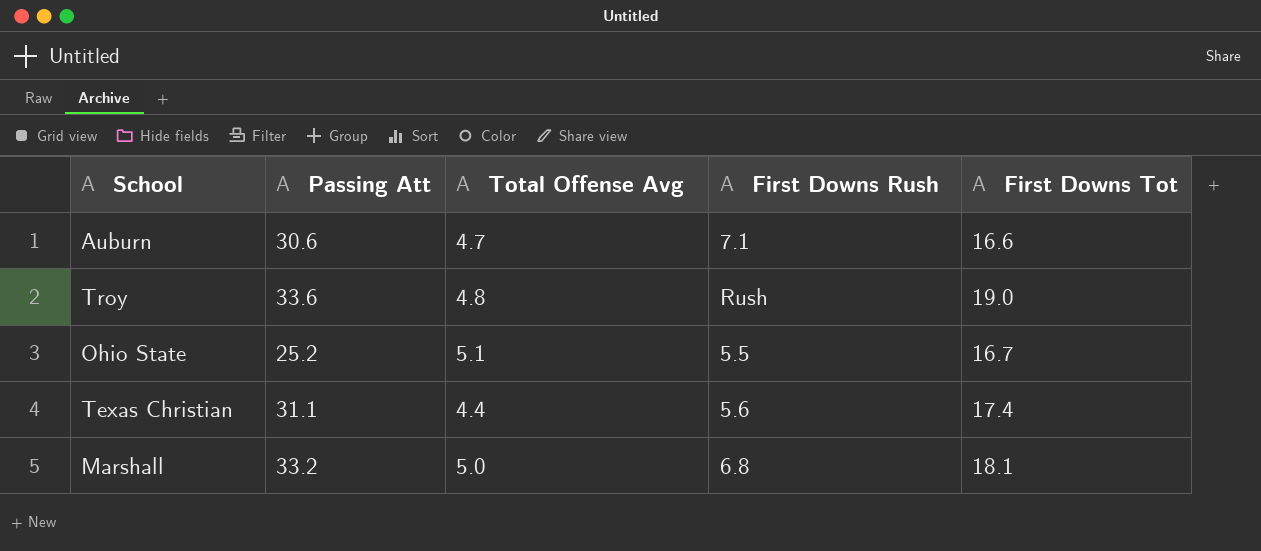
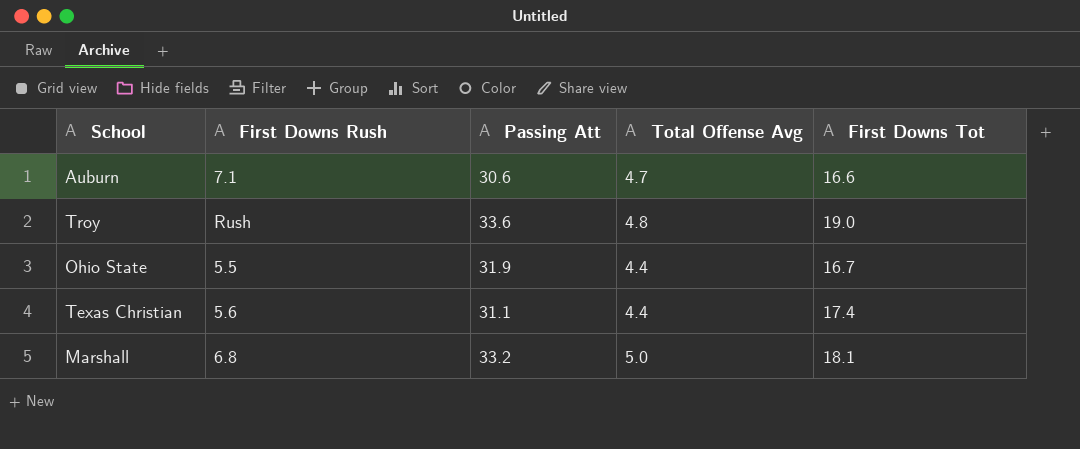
column First Downs Rush | position: 4 -> 2
Ohio State | Passing Att: 25.2 -> 31.9
Ohio State | Total Offense Avg: 5.1 -> 4.4

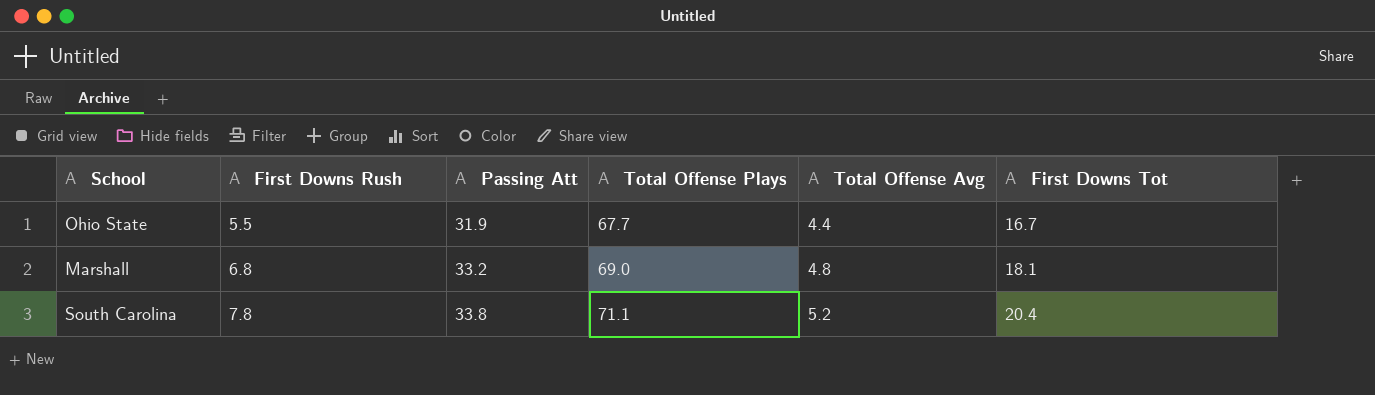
column Total Offense Plays | position: none -> 4
row Auburn: 7.1 | 30.6 | 4.7 | 16.6 -> none
row Troy: Rush | 33.6 | 4.8 | 19.0 -> none
row Texas Christian: 5.6 | 31.1 | 4.4 | 17.4 -> none
Marshall | Total Offense Avg: 5.0 -> 4.8
row South Carolina: none -> 7.8 | 33.8 | 71.1 | 5.2 | 20.4

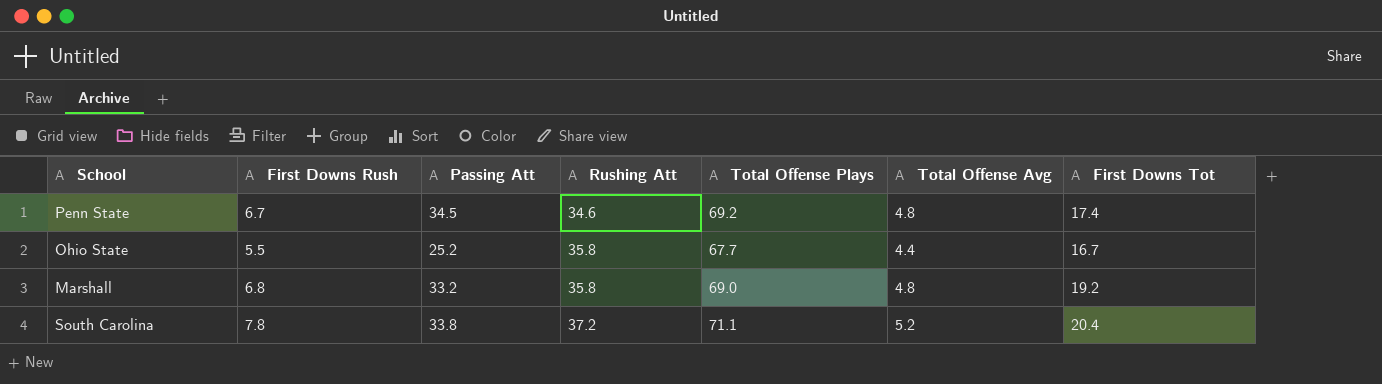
column Rushing Att | position: none -> 4
row Penn State: none -> 6.7 | 34.5 | 34.6 | 69.2 | 4.8 | 17.4
Ohio State | Passing Att: 31.9 -> 25.2
Marshall | First Downs Tot: 18.1 -> 19.2

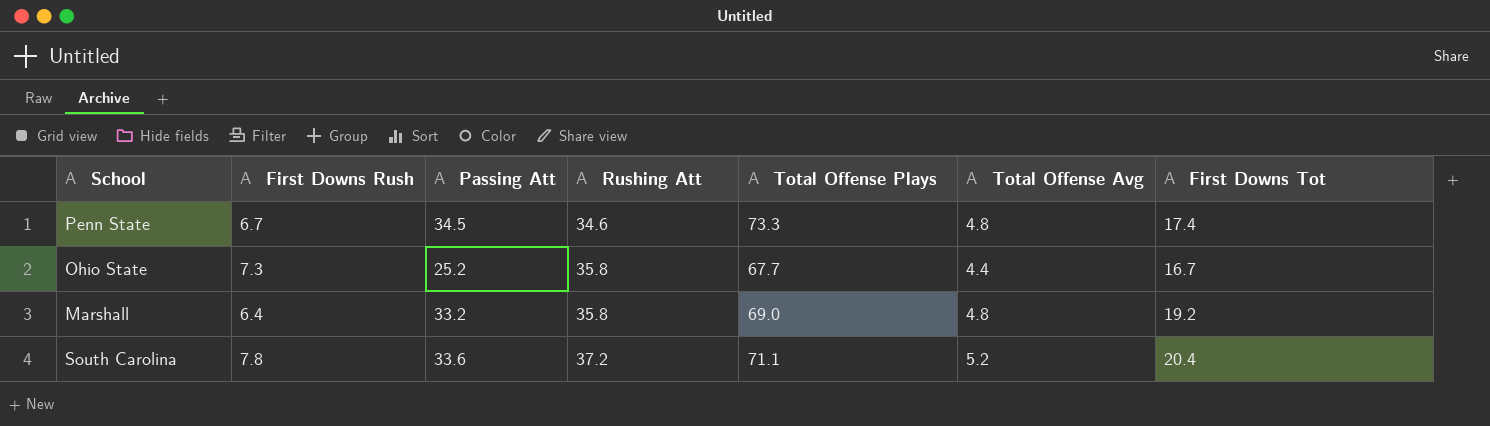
Penn State | Total Offense Plays: 69.2 -> 73.3
Ohio State | First Downs Rush: 5.5 -> 7.3
Marshall | First Downs Rush: 6.8 -> 6.4
South Carolina | Passing Att: 33.8 -> 33.6

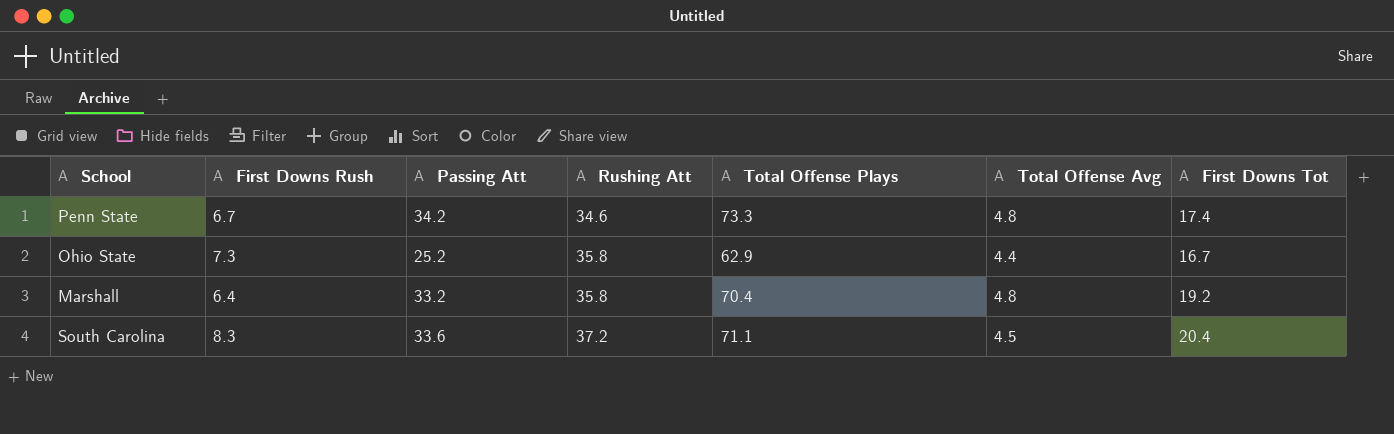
Penn State | Passing Att: 34.5 -> 34.2
Ohio State | Total Offense Plays: 67.7 -> 62.9
Marshall | Total Offense Plays: 69.0 -> 70.4
South Carolina | First Downs Rush: 7.8 -> 8.3
South Carolina | Total Offense Avg: 5.2 -> 4.5

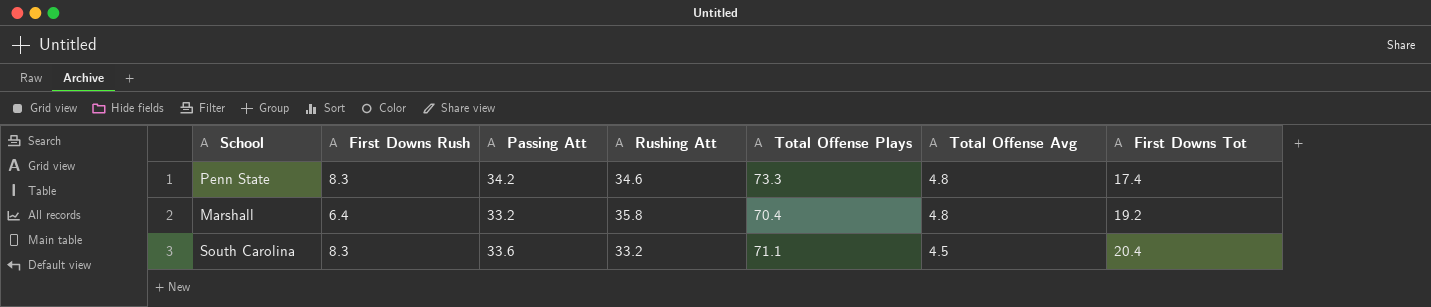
row Ohio State: 7.3 | 25.2 | 35.8 | 62.9 | 4.4 | 16.7 -> none
Penn State | First Downs Rush: 6.7 -> 8.3
South Carolina | Rushing Att: 37.2 -> 33.2

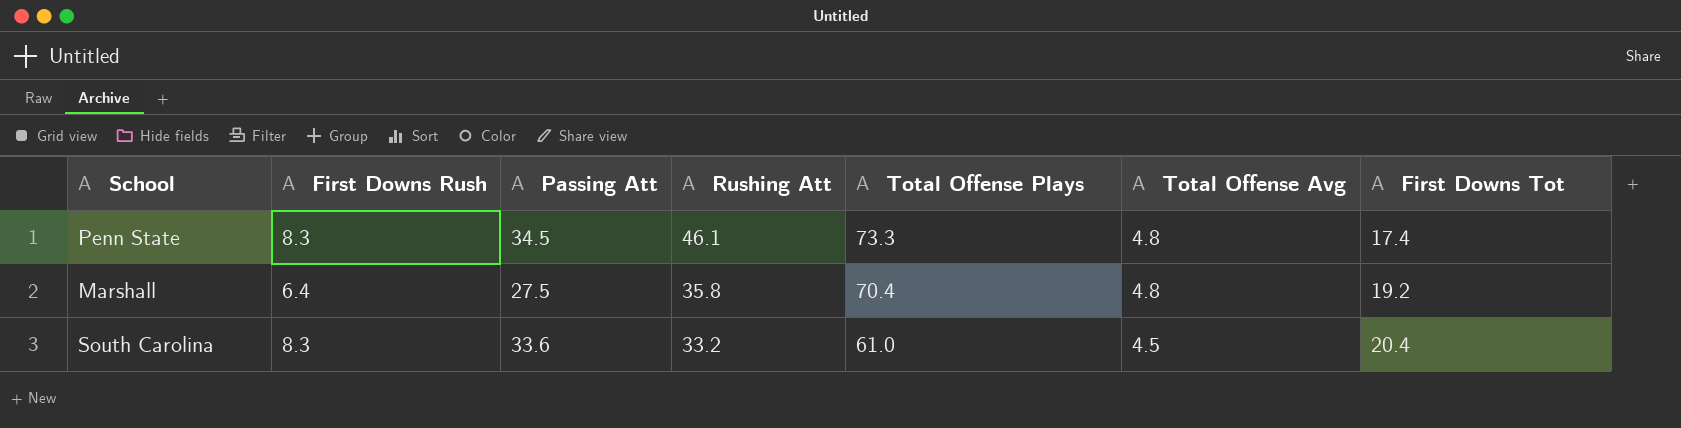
Penn State | Passing Att: 34.2 -> 34.5
Penn State | Rushing Att: 34.6 -> 46.1
Marshall | Passing Att: 33.2 -> 27.5
South Carolina | Total Offense Plays: 71.1 -> 61.0

